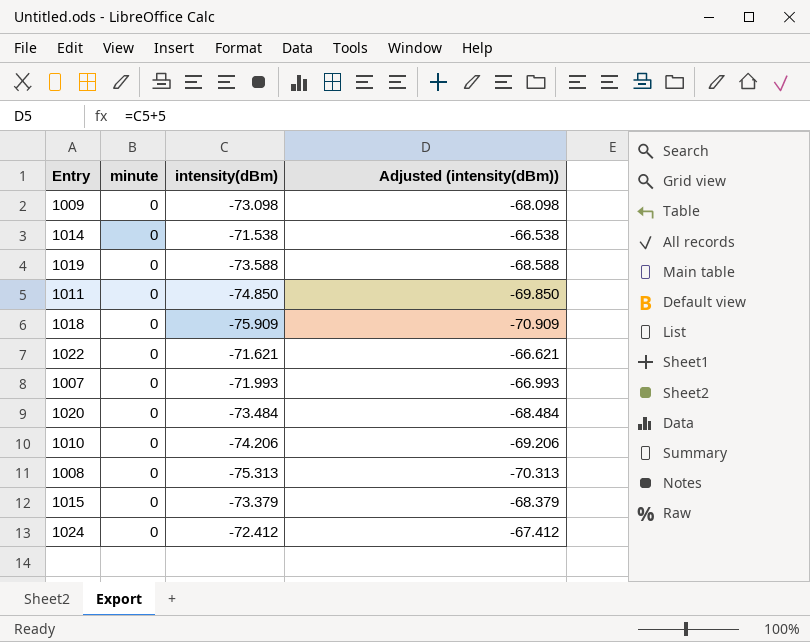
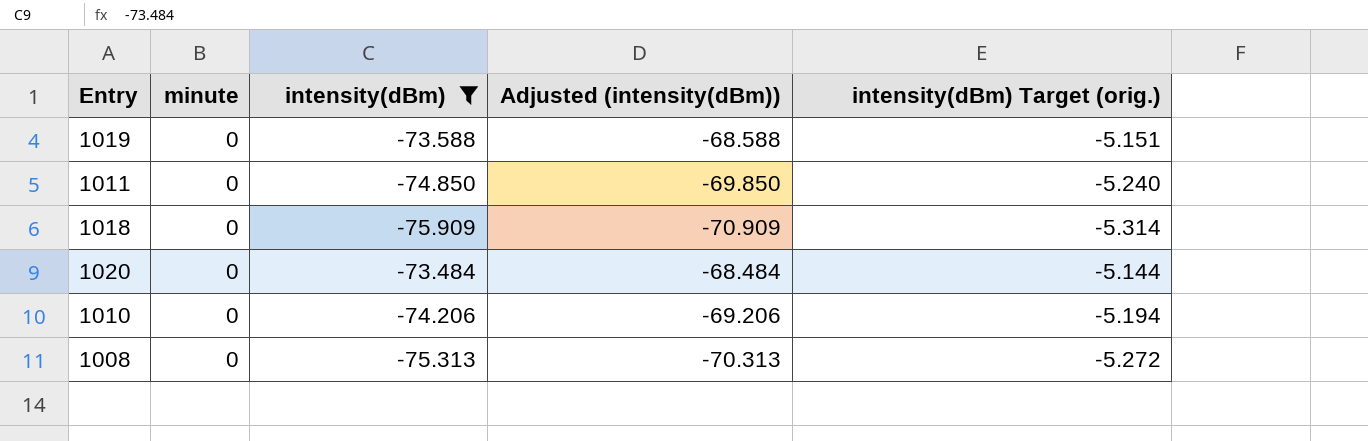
filter: none -> intensity(dBm) <= -73.484
column intensity(dBm) Target (orig.) | formula: none -> [intensity(dBm)] * 0.07

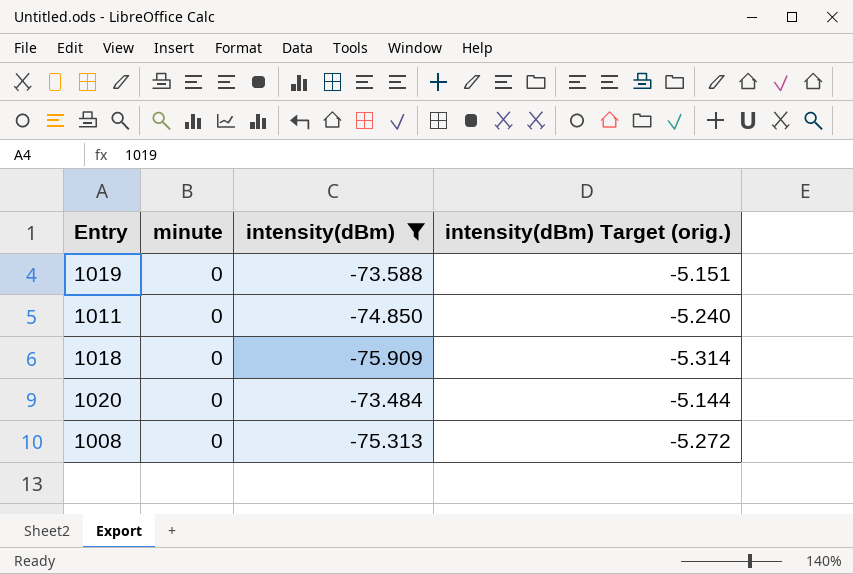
column Adjusted (intensity(dBm)) | formula: [intensity(dBm)] + 5 -> none
row 1010: 0 | -74.206 | -69.206 | -5.194 -> none

